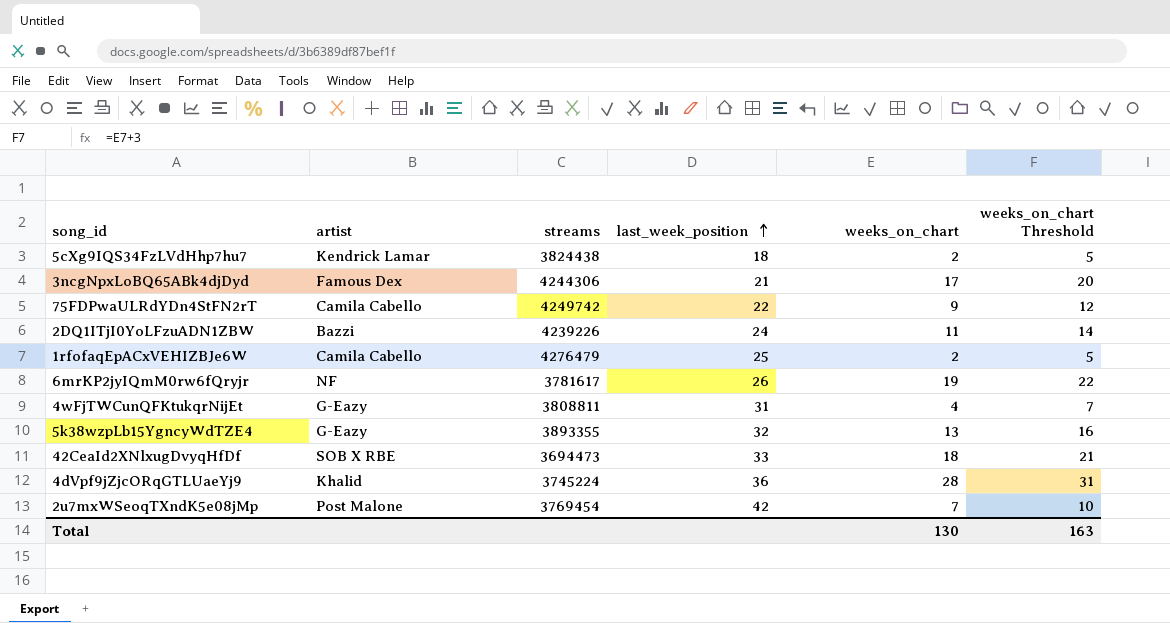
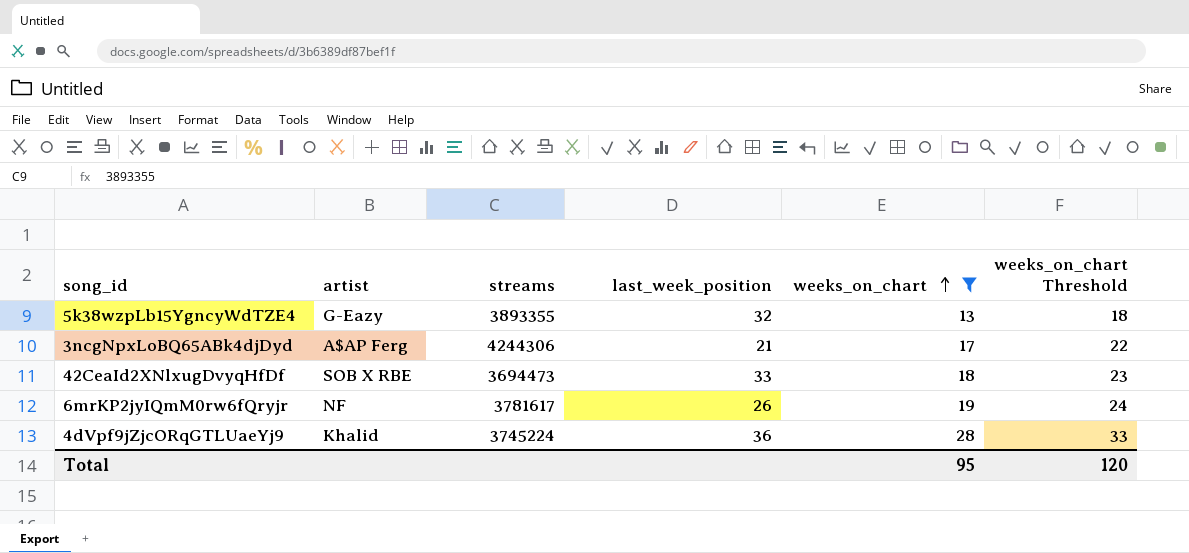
filter: none -> weeks_on_chart >= 13
row order: last_week_position ascending -> weeks_on_chart ascending
column weeks_on_chart Threshold | formula: [weeks_on_chart] + 3 -> [weeks_on_chart] + 5
3ncgNpxLoBQ65ABk4djDyd | artist: Famous Dex -> A$AP Ferg
Total | weeks_on_chart: 130 -> 95
Total | weeks_on_chart Threshold: 163 -> 120

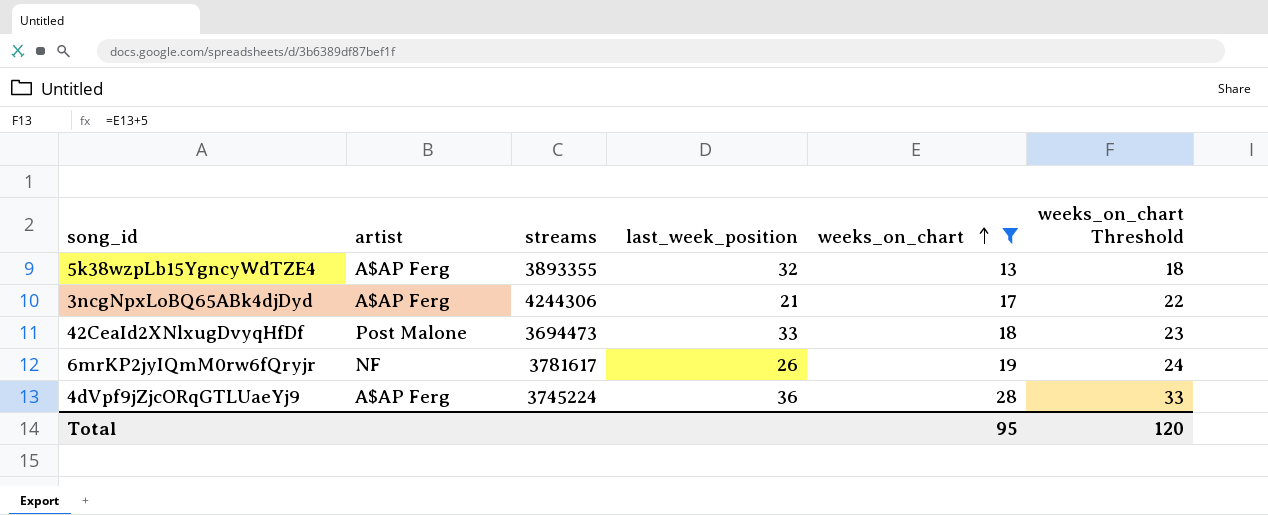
5k38wzpLb15YgncyWdTZE4 | artist: G-Eazy -> A$AP Ferg
42CeaId2XNlxugDvyqHfDf | artist: SOB X RBE -> Post Malone
4dVpf9jZjcORqGTLUaeYj9 | artist: Khalid -> A$AP Ferg

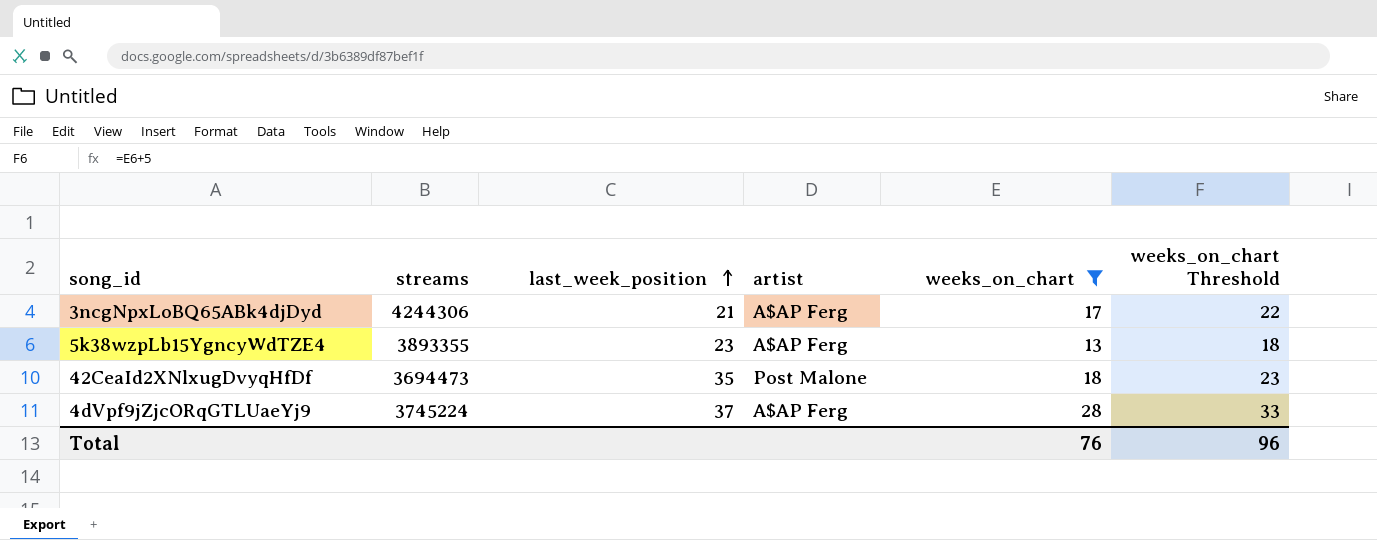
row order: weeks_on_chart ascending -> last_week_position ascending
column artist | position: 2 -> 4
row 6mrKP2jyIQmM0rw6fQryjr: NF | 3781617 | 26 | 19 | 24 -> none
5k38wzpLb15YgncyWdTZE4 | last_week_position: 32 -> 23
42CeaId2XNlxugDvyqHfDf | last_week_position: 33 -> 35
4dVpf9jZjcORqGTLUaeYj9 | last_week_position: 36 -> 37
Total | weeks_on_chart: 95 -> 76
Total | weeks_on_chart Threshold: 120 -> 96

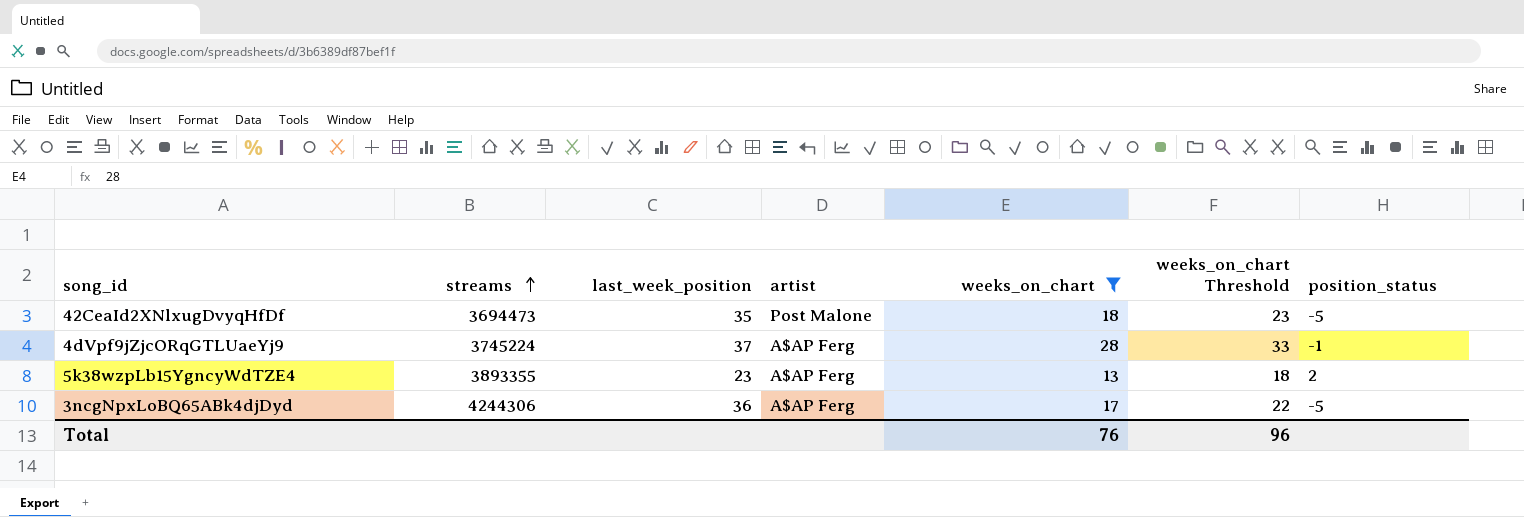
row order: last_week_position ascending -> streams ascending
column position_status | position: none -> 7
3ncgNpxLoBQ65ABk4djDyd | last_week_position: 21 -> 36

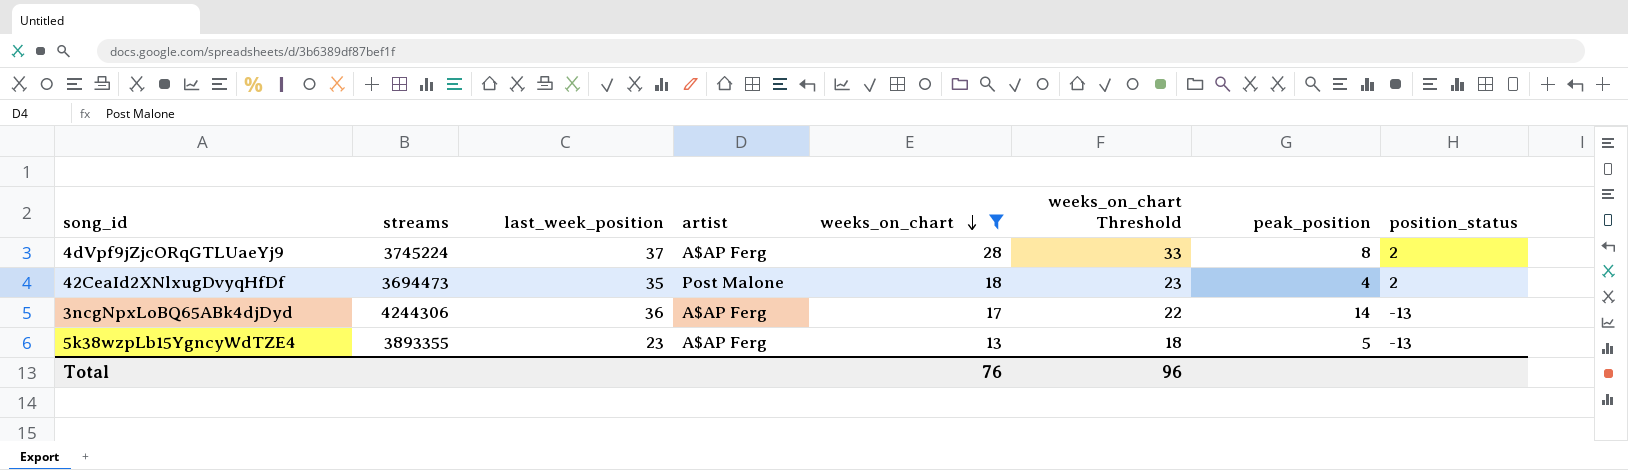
row order: streams ascending -> weeks_on_chart descending
column peak_position | position: none -> 7
4dVpf9jZjcORqGTLUaeYj9 | position_status: -1 -> 2
42CeaId2XNlxugDvyqHfDf | position_status: -5 -> 2
3ncgNpxLoBQ65ABk4djDyd | position_status: -5 -> -13
5k38wzpLb15YgncyWdTZE4 | position_status: 2 -> -13

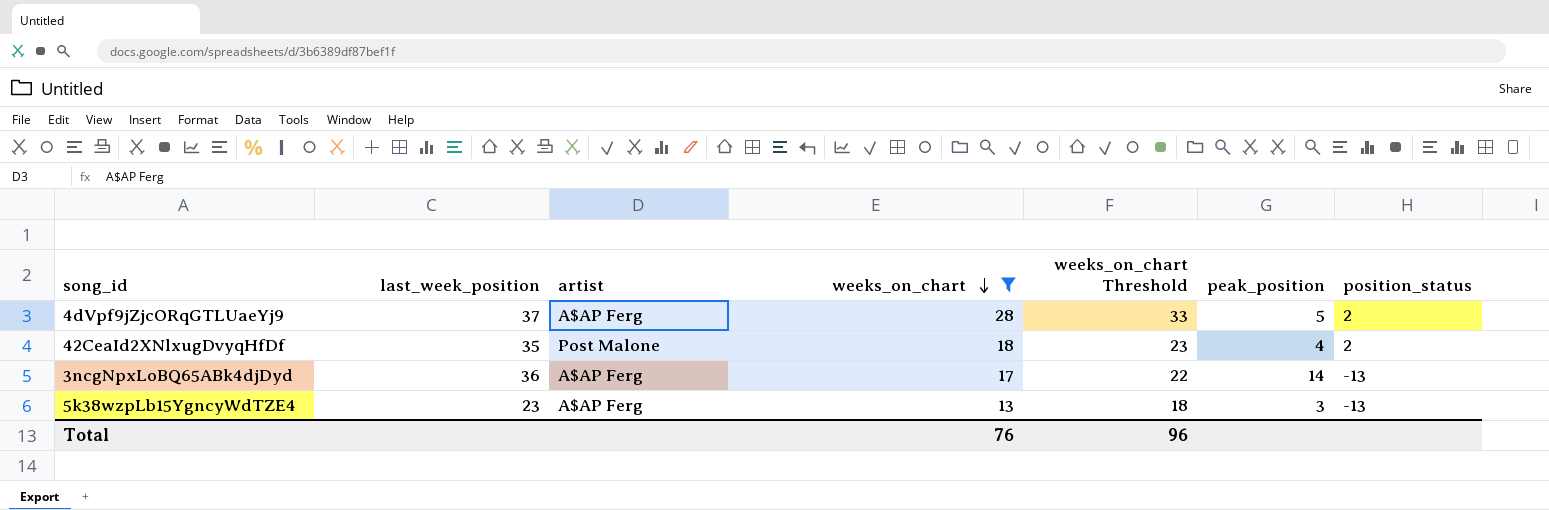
column streams | position: 2 -> none
4dVpf9jZjcORqGTLUaeYj9 | peak_position: 8 -> 5
5k38wzpLb15YgncyWdTZE4 | peak_position: 5 -> 3

